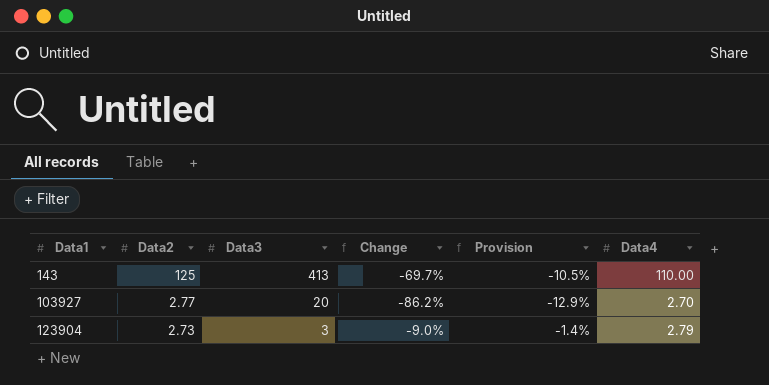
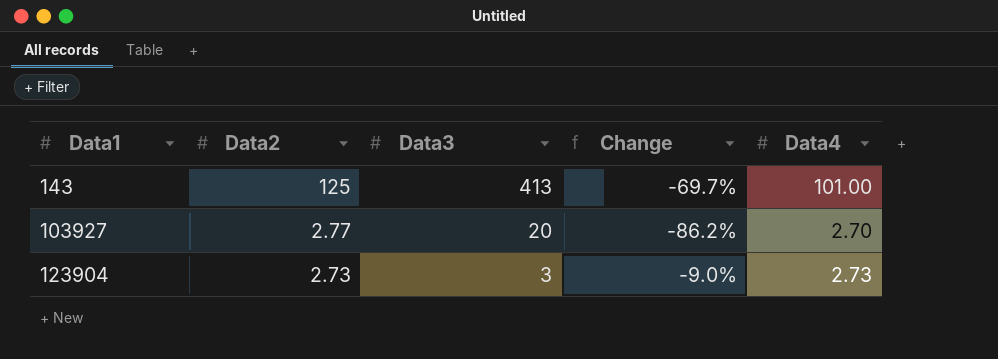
column Provision | formula: [Change] * 0.15 -> none
143 | Data4: 110.00 -> 101.00
123904 | Data4: 2.79 -> 2.73

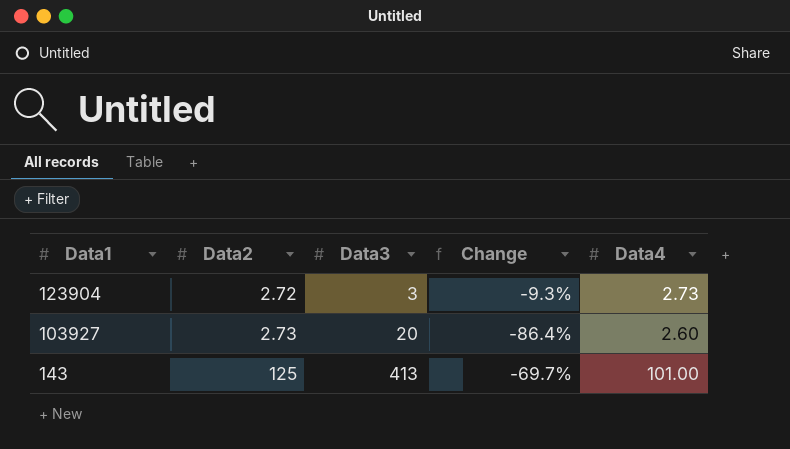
row order: Data1 ascending -> Data1 descending
123904 | Data2: 2.73 -> 2.72
123904 | Change: -9.0% -> -9.3%
103927 | Data2: 2.77 -> 2.73
103927 | Change: -86.2% -> -86.4%
103927 | Data4: 2.70 -> 2.60

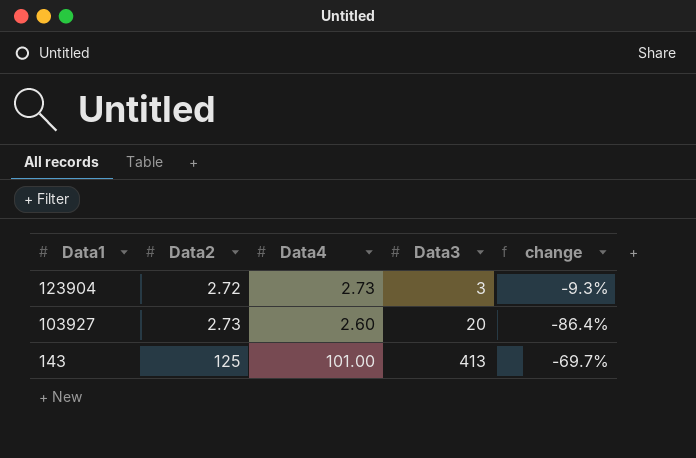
column Data4 | position: 5 -> 3
column name: Change -> change

